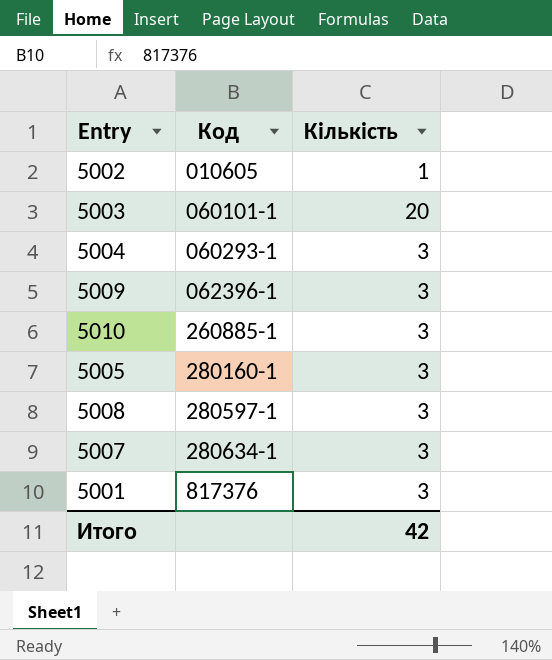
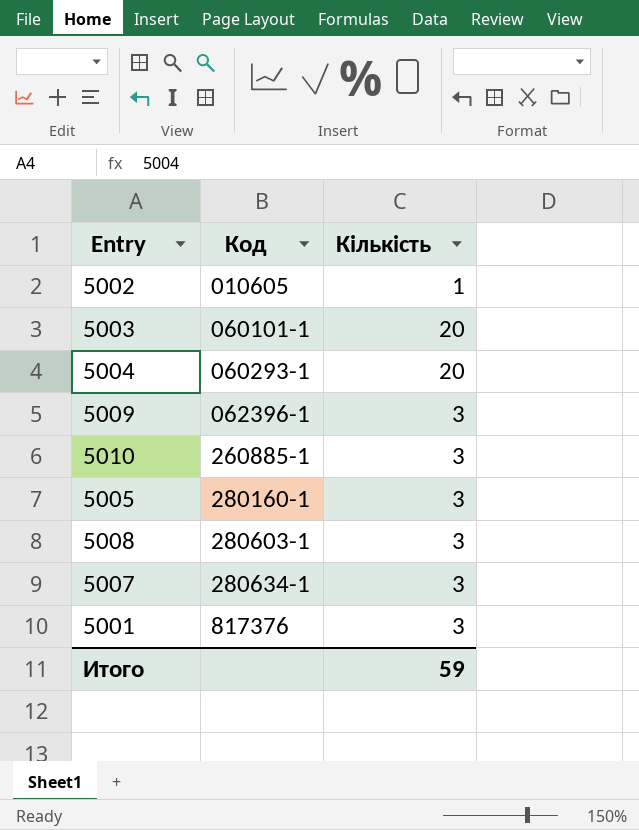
5004 | Кількість: 3 -> 20
5008 | Код: 280597-1 -> 280603-1
Итого | Кількість: 42 -> 59

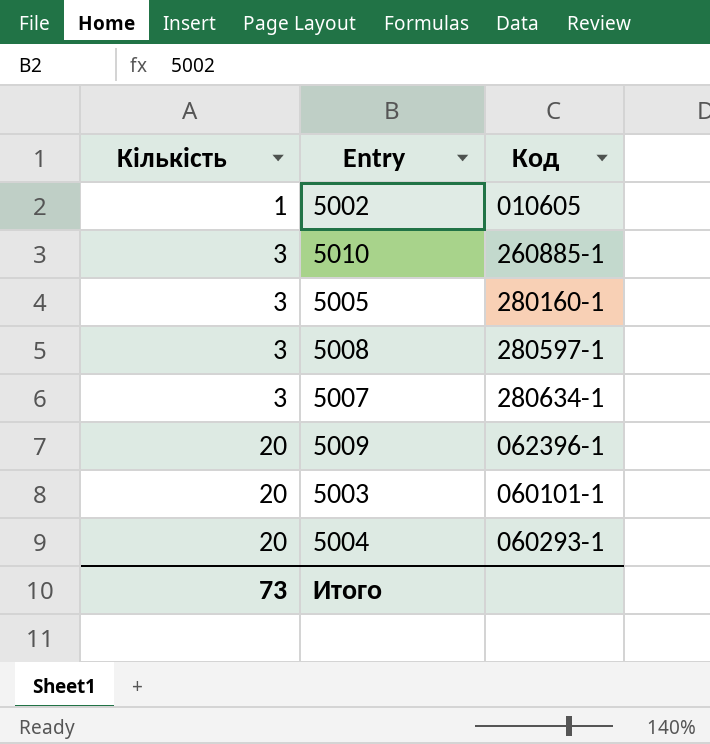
row order: Код ascending -> Кількість ascending
column Кількість | position: 3 -> 1
row 5001: 817376 | 3 -> none
5008 | Код: 280603-1 -> 280597-1
5009 | Кількість: 3 -> 20
Итого | Кількість: 59 -> 73

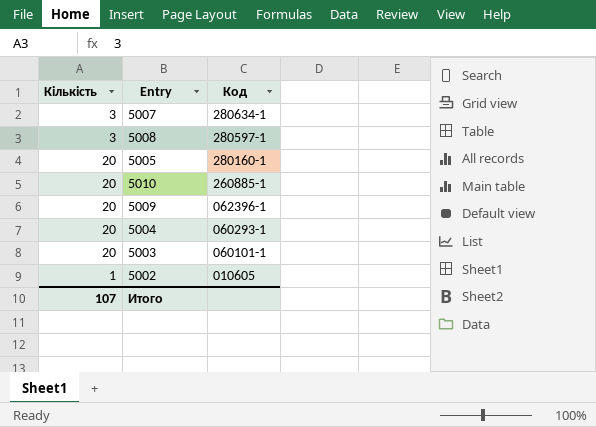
row order: Кількість ascending -> Код descending
5005 | Кількість: 3 -> 20
5010 | Кількість: 3 -> 20
Итого | Кількість: 73 -> 107

